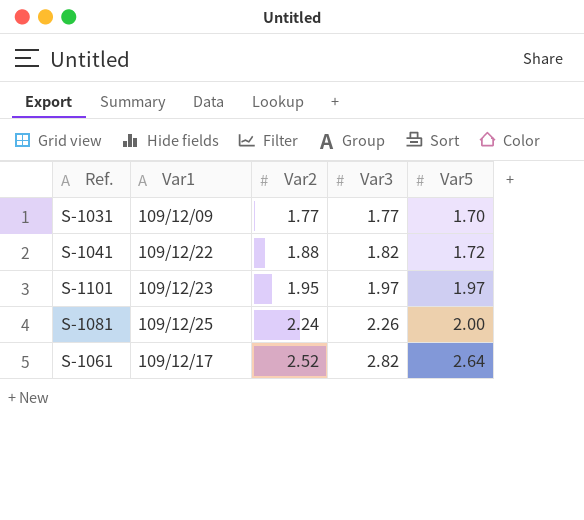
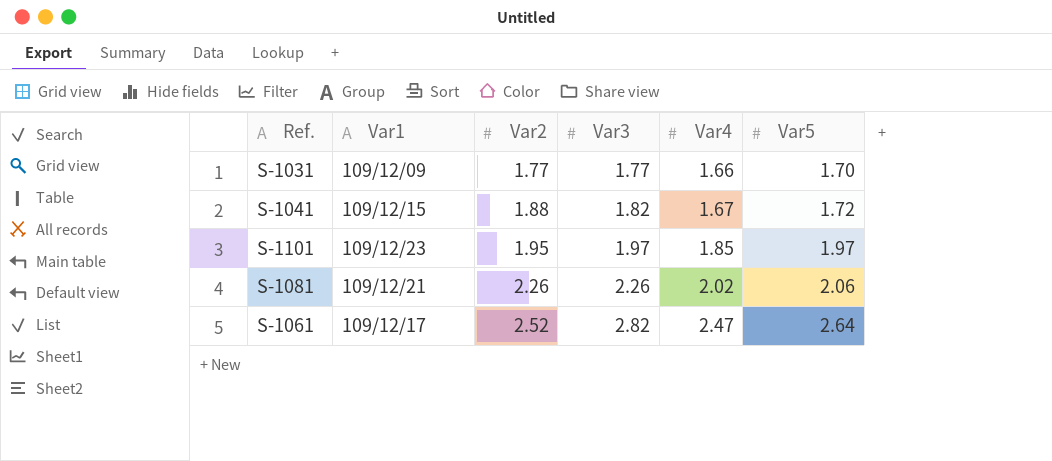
column Var4 | position: none -> 5
S-1041 | Var1: 109/12/22 -> 109/12/15
S-1081 | Var1: 109/12/25 -> 109/12/21
S-1081 | Var2: 2.24 -> 2.26
S-1081 | Var5: 2.00 -> 2.06

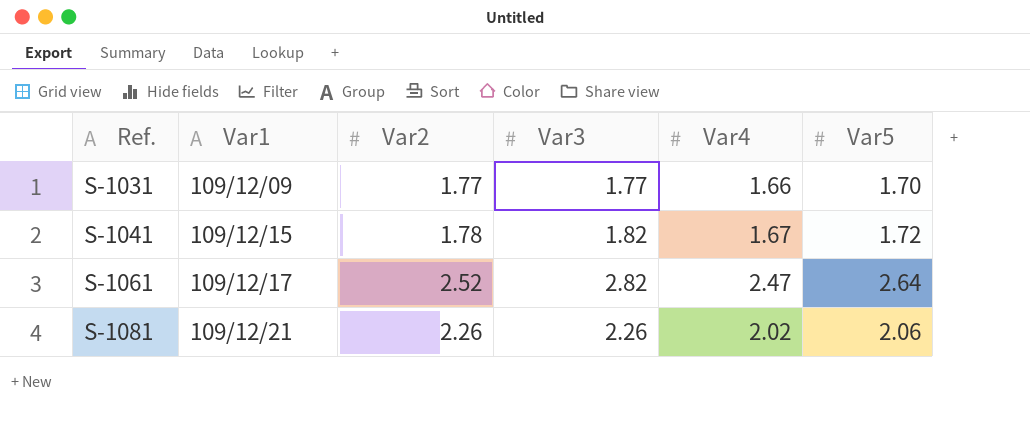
row order: Var2 ascending -> Ref. ascending
row S-1101: 109/12/23 | 1.95 | 1.97 | 1.85 | 1.97 -> none
S-1041 | Var2: 1.88 -> 1.78

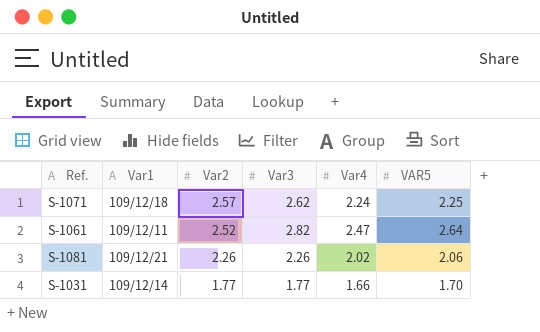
row order: Ref. ascending -> Var2 descending
column name: Var5 -> VAR5
row S-1041: 109/12/15 | 1.78 | 1.82 | 1.67 | 1.72 -> none
row S-1071: none -> 109/12/18 | 2.57 | 2.62 | 2.24 | 2.25
S-1061 | Var1: 109/12/17 -> 109/12/11
S-1031 | Var1: 109/12/09 -> 109/12/14

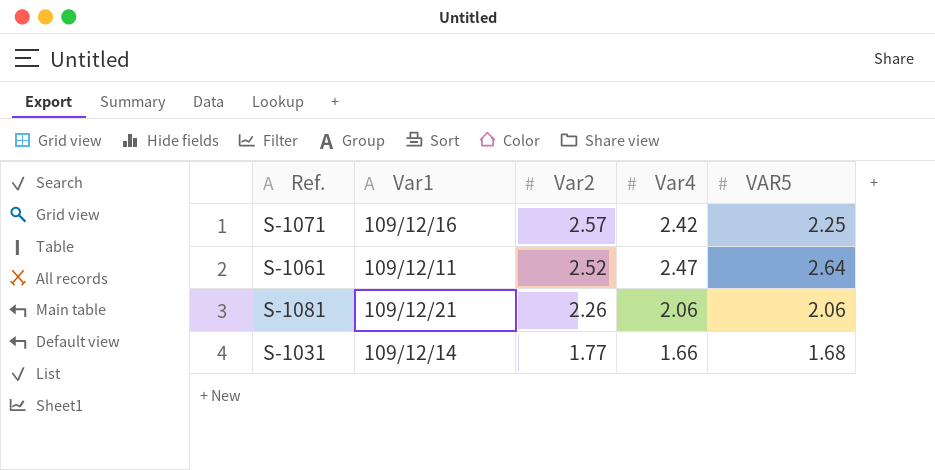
column Var3 | position: 4 -> none
S-1071 | Var1: 109/12/18 -> 109/12/16
S-1071 | Var4: 2.24 -> 2.42
S-1081 | Var4: 2.02 -> 2.06
S-1031 | VAR5: 1.70 -> 1.68

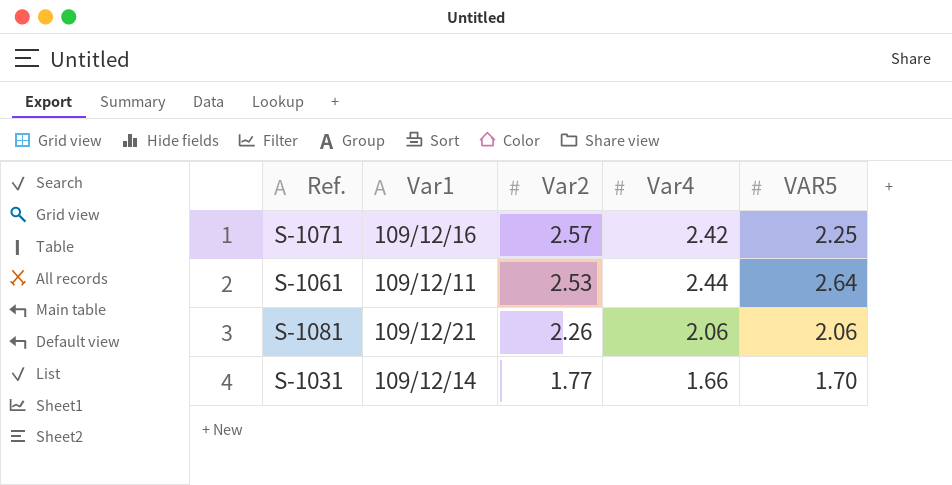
S-1061 | Var2: 2.52 -> 2.53
S-1061 | Var4: 2.47 -> 2.44
S-1031 | VAR5: 1.68 -> 1.70

